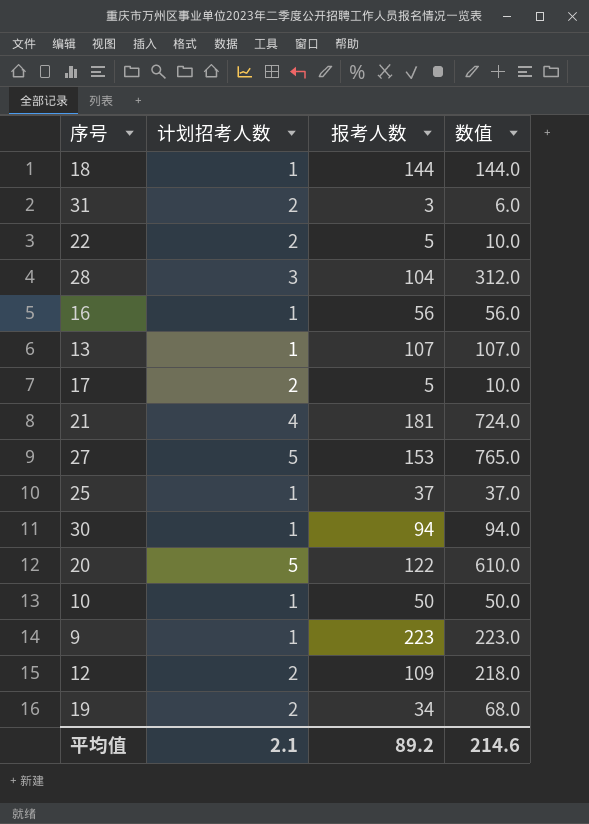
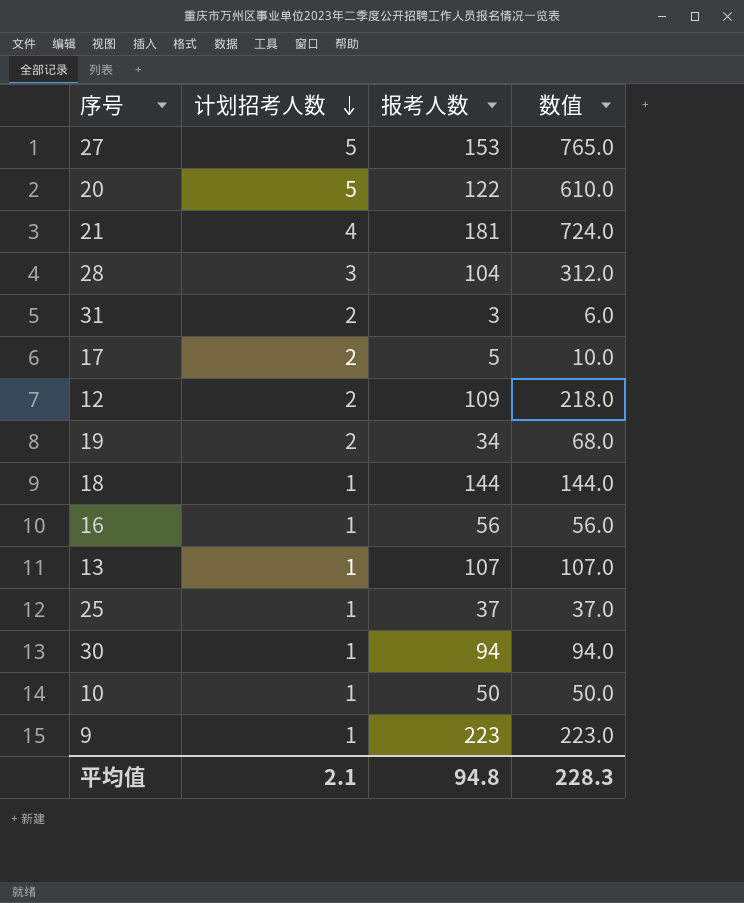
row order: none -> 计划招考人数 descending
row 22: 2 | 5 | 10.0 -> none
平均值 | 报考人数: 89.2 -> 94.8
平均值 | 数值: 214.6 -> 228.3

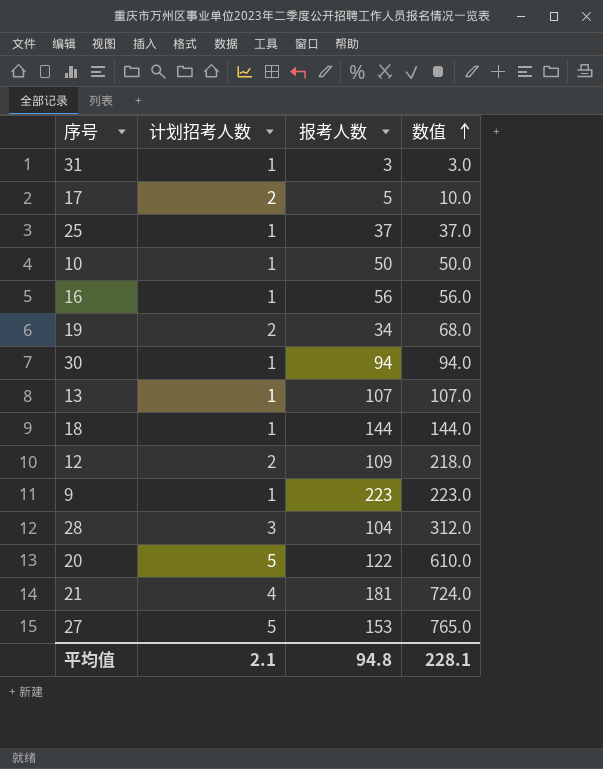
row order: 计划招考人数 descending -> 数值 ascending
31 | 计划招考人数: 2 -> 1
31 | 数值: 6.0 -> 3.0
平均值 | 数值: 228.3 -> 228.1

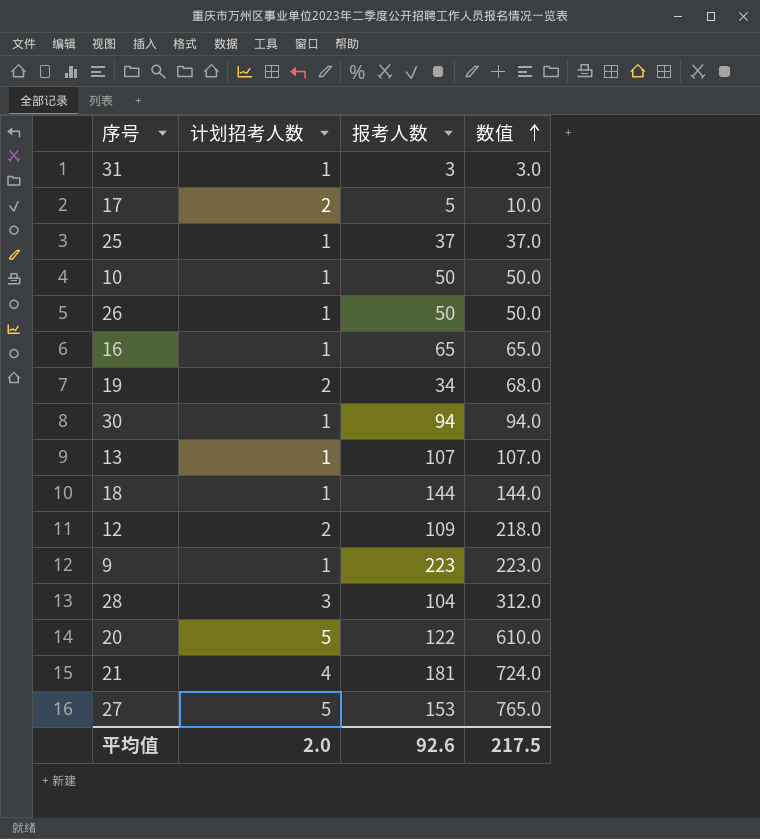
row 26: none -> 1 | 50 | 50.0
16 | 报考人数: 56 -> 65
16 | 数值: 56.0 -> 65.0
平均值 | 计划招考人数: 2.1 -> 2.0
平均值 | 报考人数: 94.8 -> 92.6
平均值 | 数值: 228.1 -> 217.5

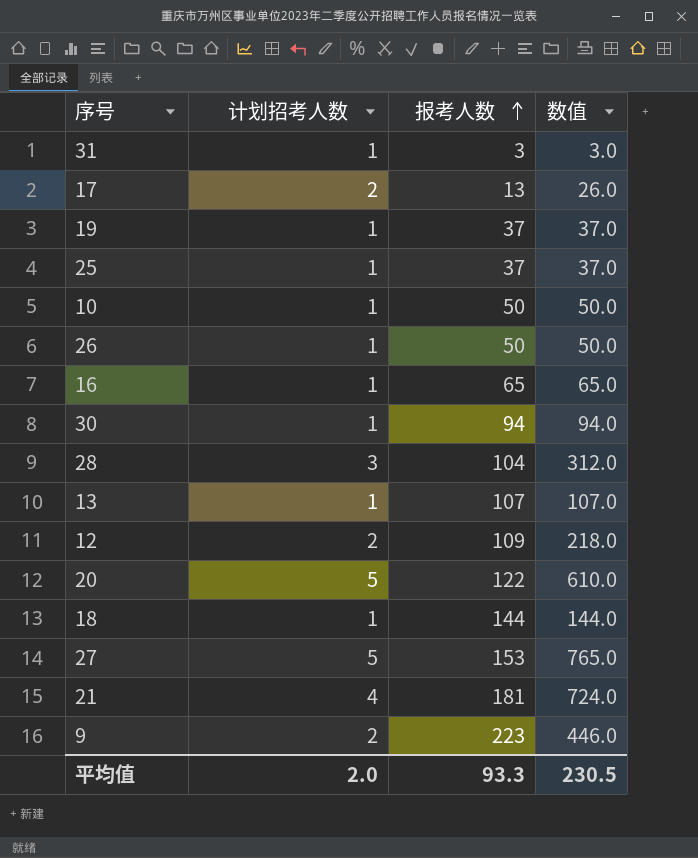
row order: 数值 ascending -> 报考人数 ascending
17 | 报考人数: 5 -> 13
17 | 数值: 10.0 -> 26.0
19 | 计划招考人数: 2 -> 1
19 | 报考人数: 34 -> 37
19 | 数值: 68.0 -> 37.0
9 | 计划招考人数: 1 -> 2
9 | 数值: 223.0 -> 446.0
平均值 | 报考人数: 92.6 -> 93.3
平均值 | 数值: 217.5 -> 230.5

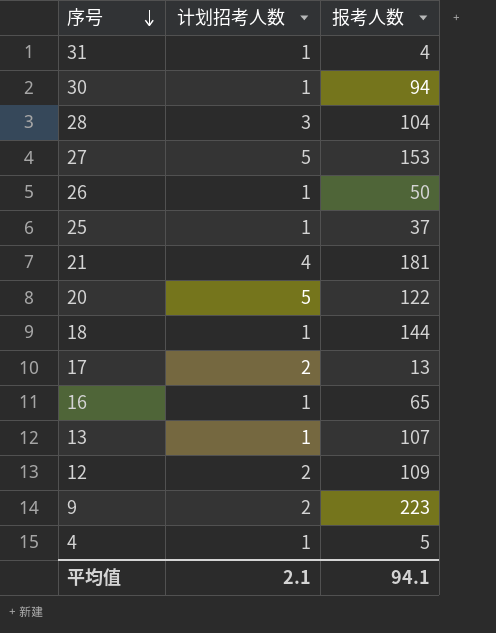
row order: 报考人数 ascending -> 序号 descending
column 数值 | formula: [计划招考人数] * [报考人数] -> none
row 19: 1 | 37 | 37.0 -> none
row 10: 1 | 50 | 50.0 -> none
31 | 报考人数: 3 -> 4
row 4: none -> 1 | 5
平均值 | 计划招考人数: 2.0 -> 2.1
平均值 | 报考人数: 93.3 -> 94.1

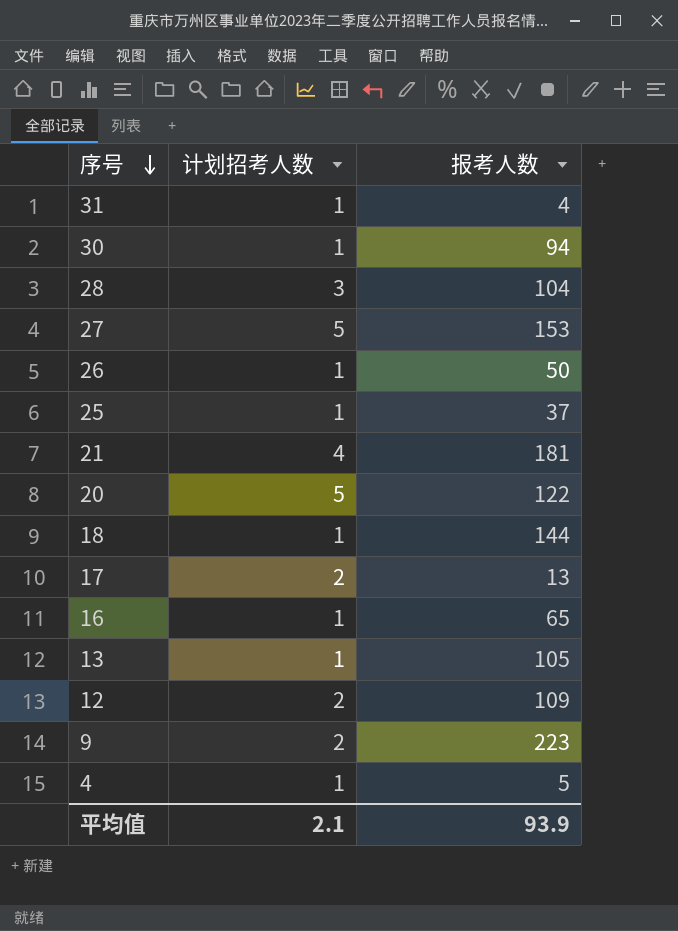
13 | 报考人数: 107 -> 105
平均值 | 报考人数: 94.1 -> 93.9

